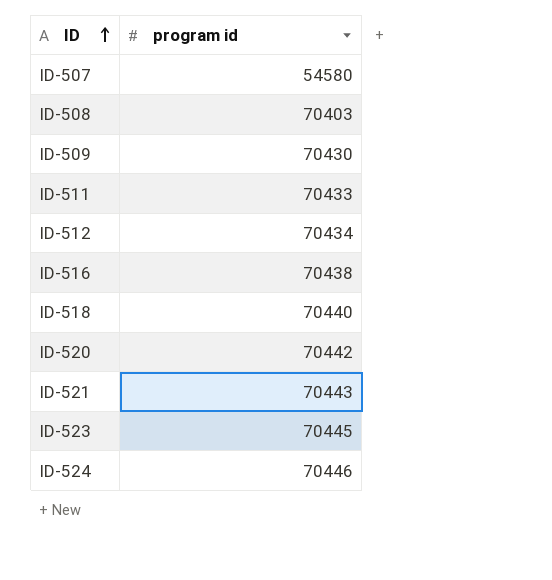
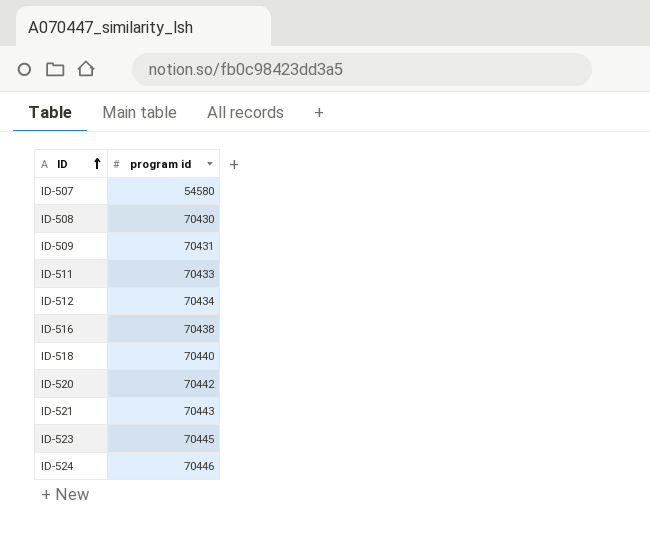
ID-508 | program id: 70403 -> 70430
ID-509 | program id: 70430 -> 70431

